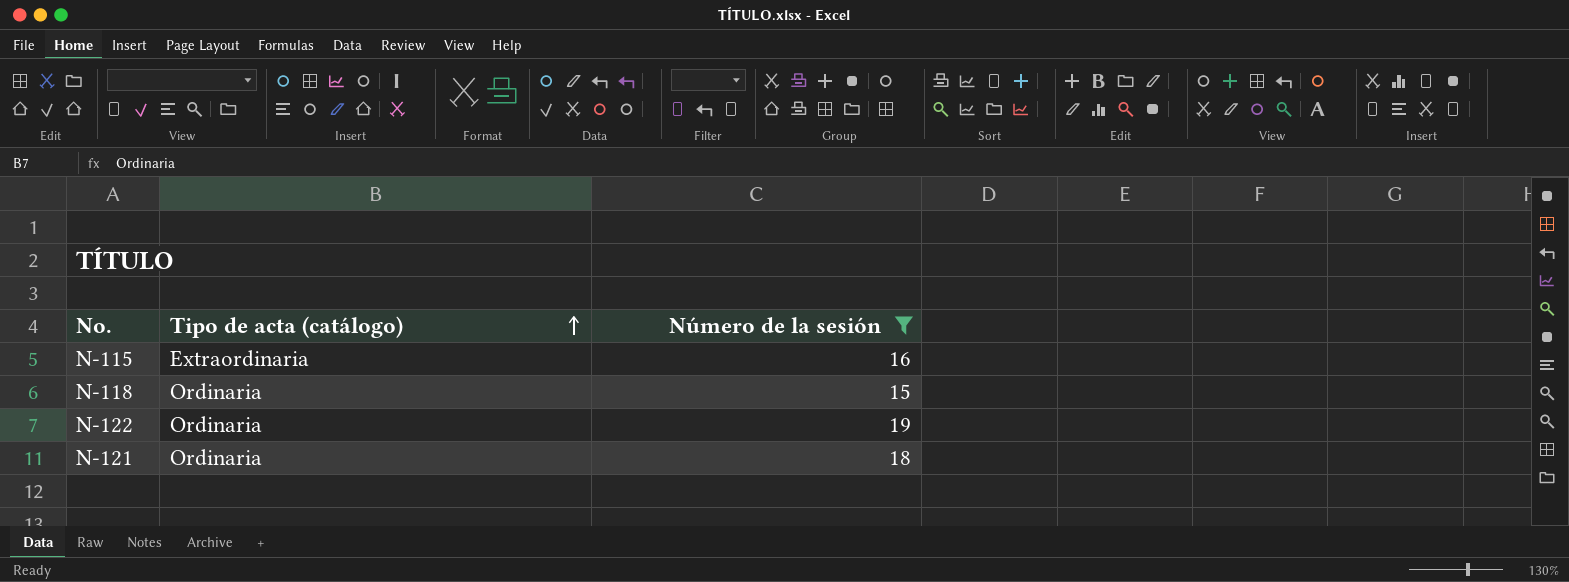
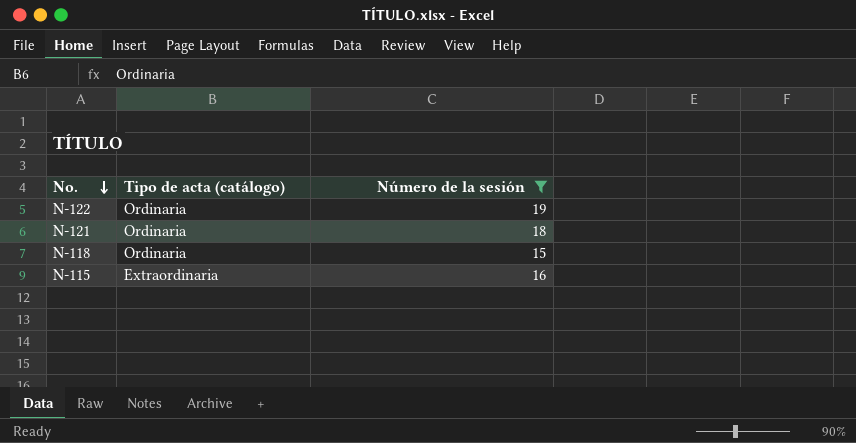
row order: Tipo de acta (catálogo) ascending -> No. descending

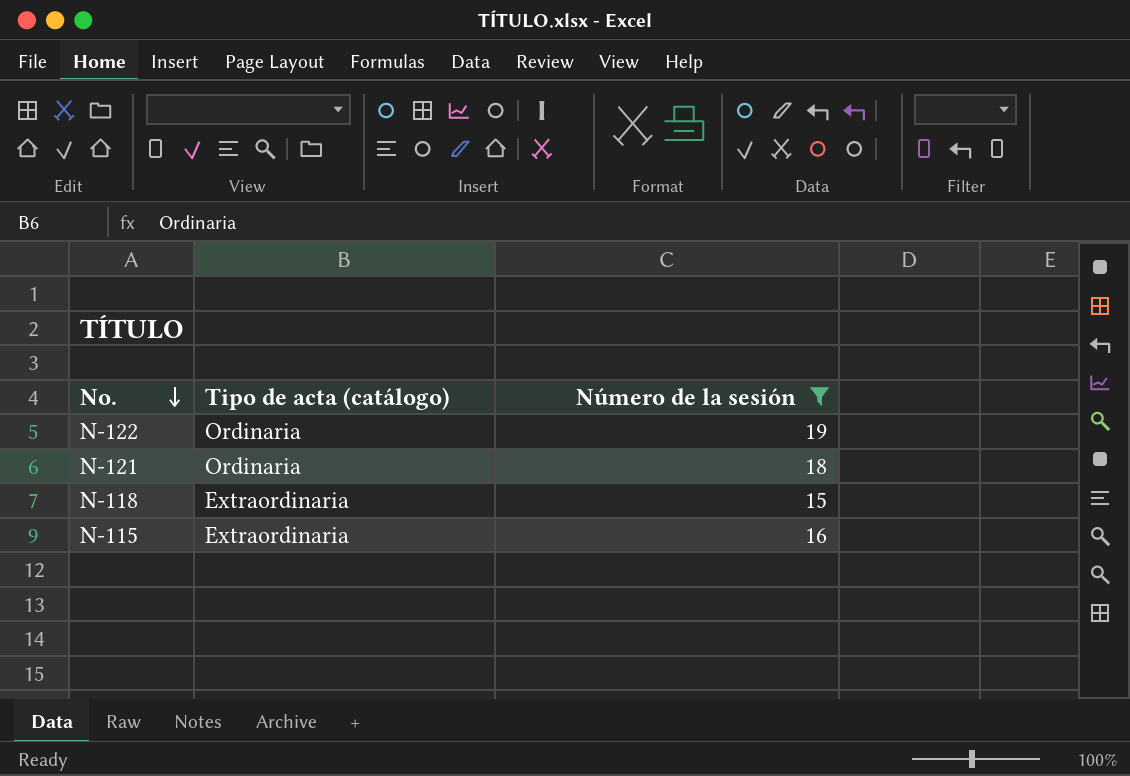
N-118 | Tipo de acta (catálogo): Ordinaria -> Extraordinaria

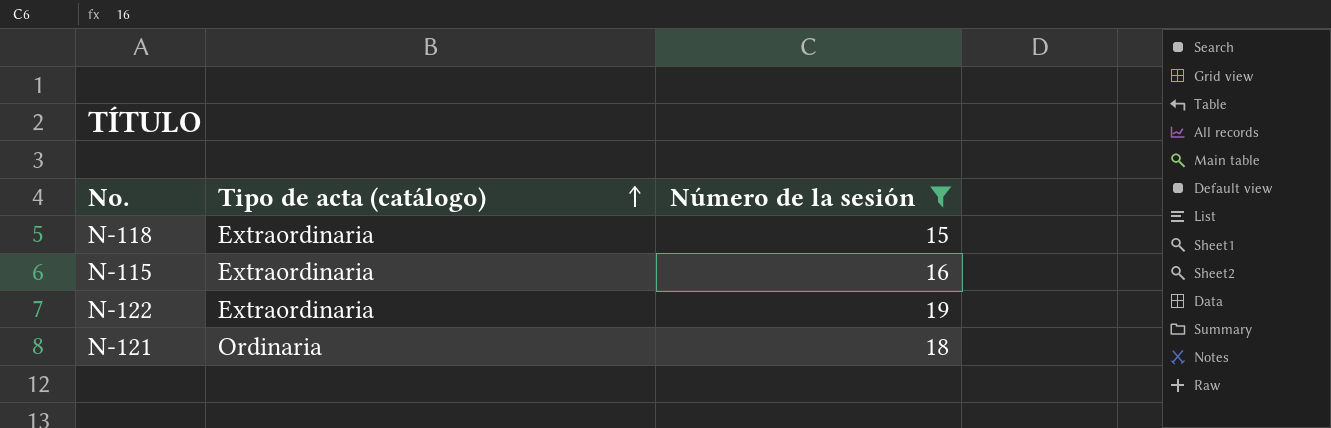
row order: No. descending -> Tipo de acta (catálogo) ascending
N-122 | Tipo de acta (catálogo): Ordinaria -> Extraordinaria

